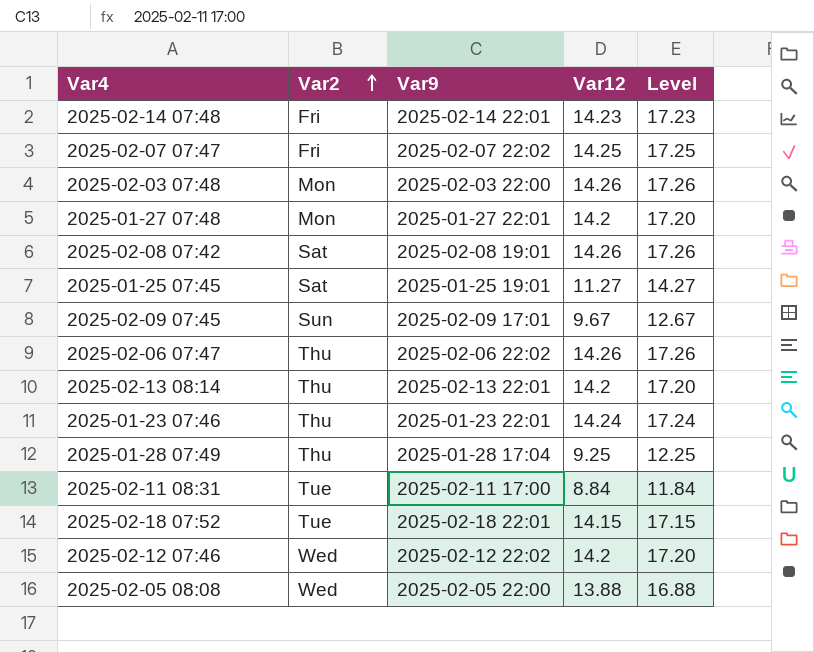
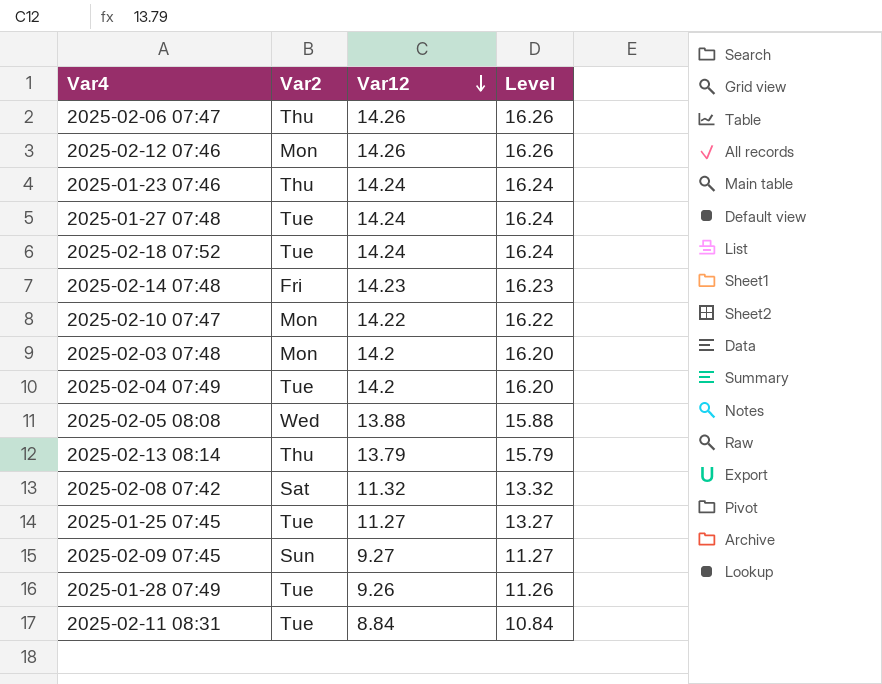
row order: Var2 ascending -> Var12 descending
column Var9 | position: 3 -> none
column Level | formula: [Var12] + 3 -> [Var12] + 2
row 2025-02-07 07:47: Fri | 2025-02-07 22:02 | 14.25 | 17.25 -> none
2025-02-12 07:46 | Var2: Wed -> Mon
2025-02-12 07:46 | Var12: 14.2 -> 14.26
2025-01-27 07:48 | Var2: Mon -> Tue
2025-01-27 07:48 | Var12: 14.2 -> 14.24
2025-02-18 07:52 | Var12: 14.15 -> 14.24
row 2025-02-10 07:47: none -> Mon | 14.22 | 16.22
2025-02-03 07:48 | Var12: 14.26 -> 14.2
row 2025-02-04 07:49: none -> Tue | 14.2 | 16.20
2025-02-13 08:14 | Var12: 14.2 -> 13.79
2025-02-08 07:42 | Var12: 14.26 -> 11.32
2025-01-25 07:45 | Var2: Sat -> Tue
2025-02-09 07:45 | Var12: 9.67 -> 9.27
2025-01-28 07:49 | Var2: Thu -> Tue
2025-01-28 07:49 | Var12: 9.25 -> 9.26

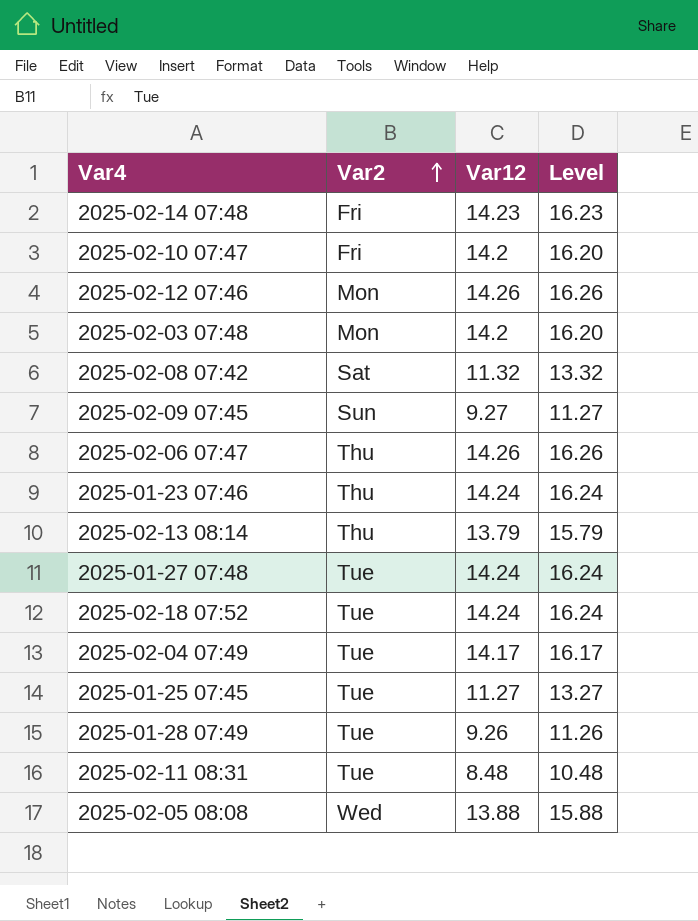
row order: Var12 descending -> Var2 ascending
2025-02-10 07:47 | Var2: Mon -> Fri
2025-02-10 07:47 | Var12: 14.22 -> 14.2
2025-02-10 07:47 | Level: 16.22 -> 16.20
2025-02-04 07:49 | Var12: 14.2 -> 14.17
2025-02-04 07:49 | Level: 16.20 -> 16.17
2025-02-11 08:31 | Var12: 8.84 -> 8.48
2025-02-11 08:31 | Level: 10.84 -> 10.48

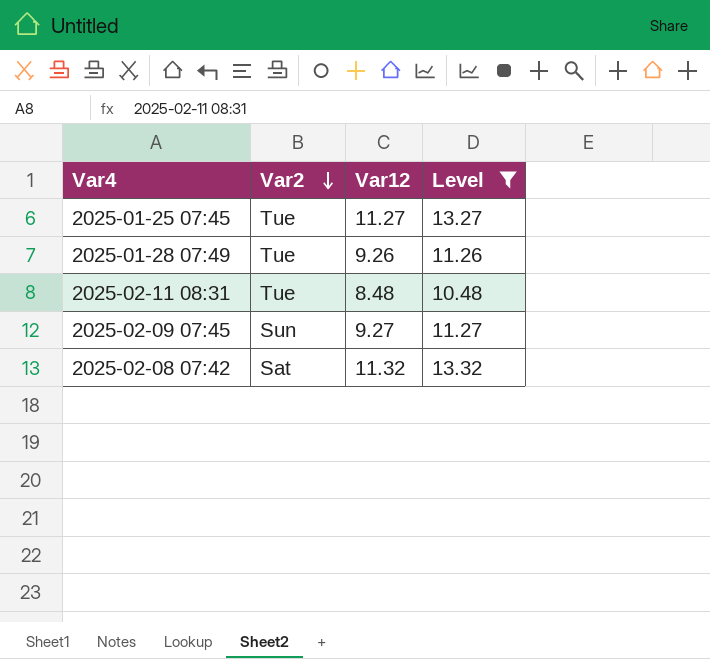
filter: none -> Level <= 13.32
row order: Var2 ascending -> Var2 descending

